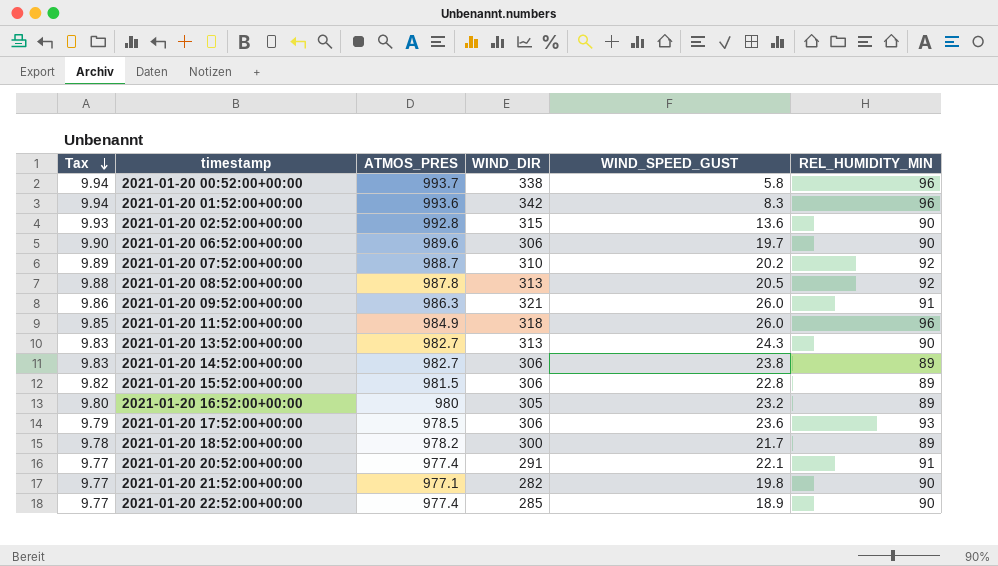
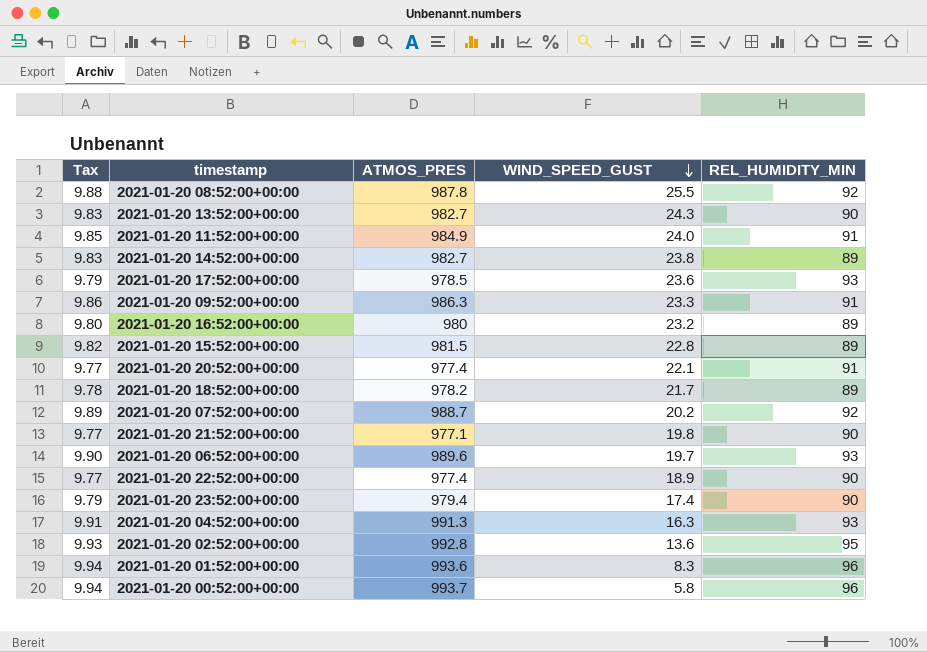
row order: Tax descending -> WIND_SPEED_GUST descending
column WIND_DIR | position: 4 -> none
2021-01-20 08:52:00+00:00 | WIND_SPEED_GUST: 20.5 -> 25.5
2021-01-20 11:52:00+00:00 | WIND_SPEED_GUST: 26.0 -> 24.0
2021-01-20 11:52:00+00:00 | REL_HUMIDITY_MIN: 96 -> 91
2021-01-20 09:52:00+00:00 | WIND_SPEED_GUST: 26.0 -> 23.3
2021-01-20 06:52:00+00:00 | REL_HUMIDITY_MIN: 90 -> 93
row 2021-01-20 23:52:00+00:00: none -> 9.79 | 979.4 | 17.4 | 90
row 2021-01-20 04:52:00+00:00: none -> 9.91 | 991.3 | 16.3 | 93
2021-01-20 02:52:00+00:00 | REL_HUMIDITY_MIN: 90 -> 95

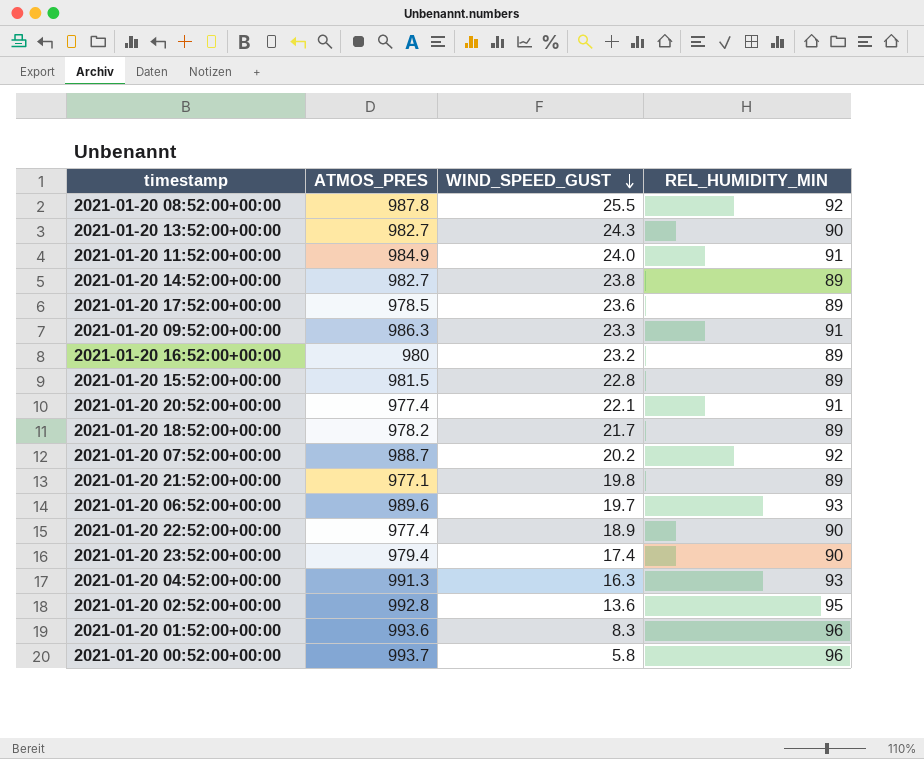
column Tax | formula: [ATMOS_PRES] * 0.01 -> none
2021-01-20 17:52:00+00:00 | REL_HUMIDITY_MIN: 93 -> 89
2021-01-20 21:52:00+00:00 | REL_HUMIDITY_MIN: 90 -> 89

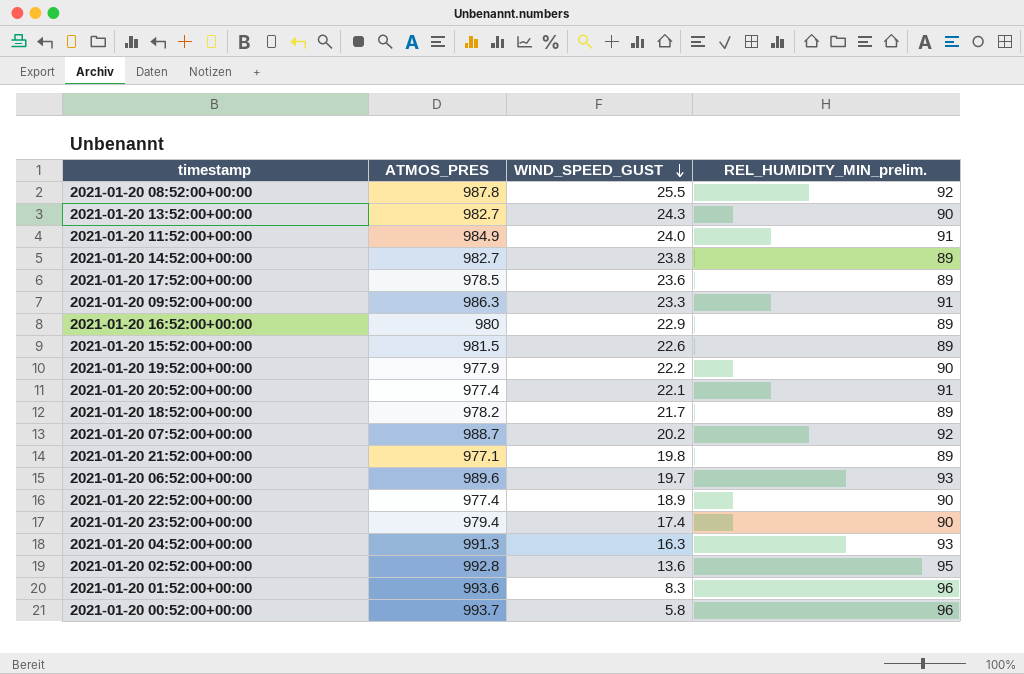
column name: REL_HUMIDITY_MIN -> REL_HUMIDITY_MIN_prelim.
2021-01-20 16:52:00+00:00 | WIND_SPEED_GUST: 23.2 -> 22.9
2021-01-20 15:52:00+00:00 | WIND_SPEED_GUST: 22.8 -> 22.6
row 2021-01-20 19:52:00+00:00: none -> 977.9 | 22.2 | 90

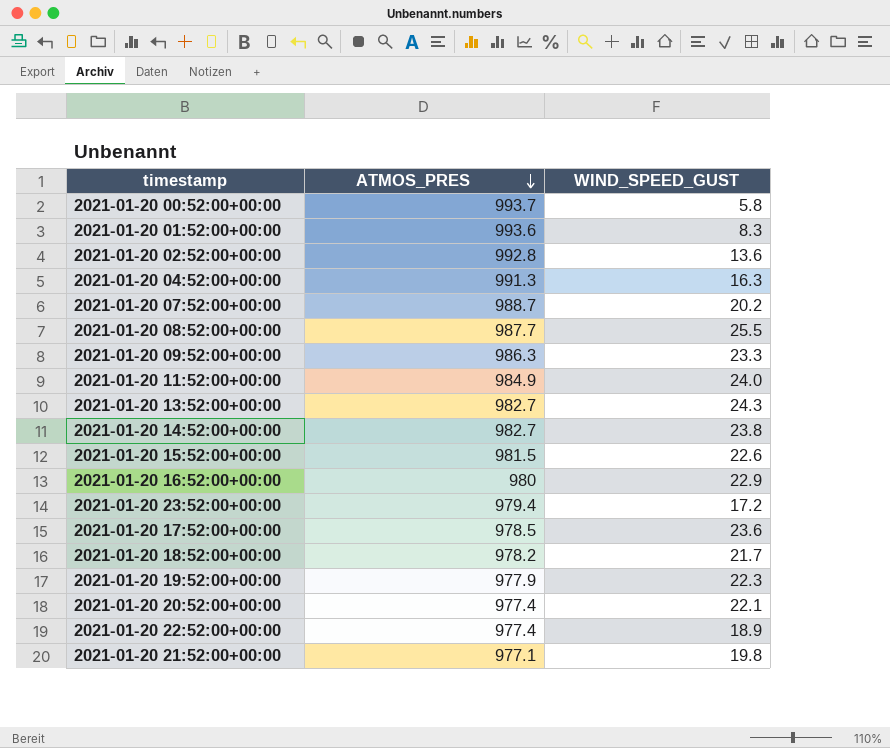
row order: WIND_SPEED_GUST descending -> ATMOS_PRES descending
column REL_HUMIDITY_MIN_prelim. | position: 4 -> none
row 2021-01-20 06:52:00+00:00: 989.6 | 19.7 | 93 -> none
2021-01-20 08:52:00+00:00 | ATMOS_PRES: 987.8 -> 987.7
2021-01-20 23:52:00+00:00 | WIND_SPEED_GUST: 17.4 -> 17.2
2021-01-20 19:52:00+00:00 | WIND_SPEED_GUST: 22.2 -> 22.3

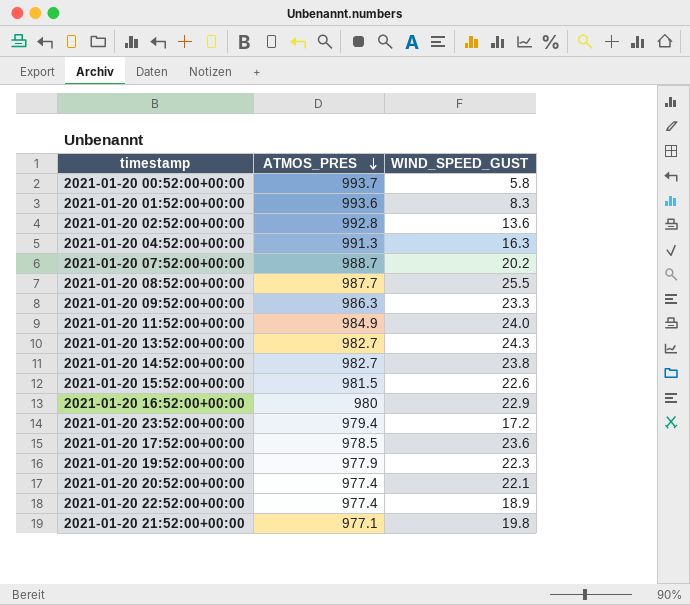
row 2021-01-20 18:52:00+00:00: 978.2 | 21.7 -> none

